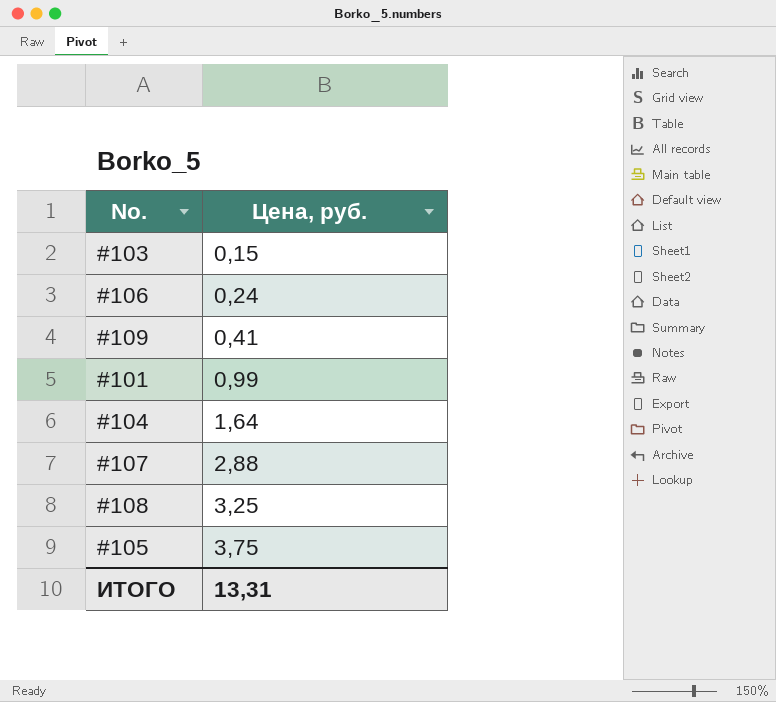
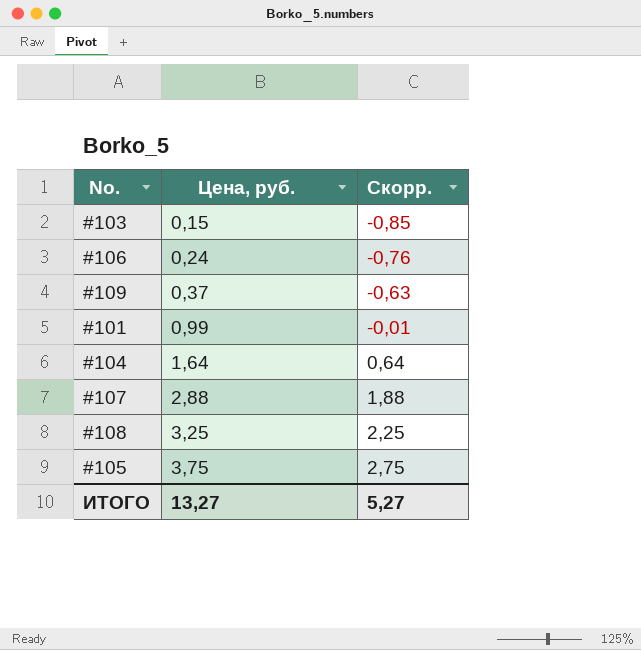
column Скорр. | formula: none -> [Цена, руб.] - 1
#109 | Цена, руб.: 0,41 -> 0,37
ИТОГО | Цена, руб.: 13,31 -> 13,27

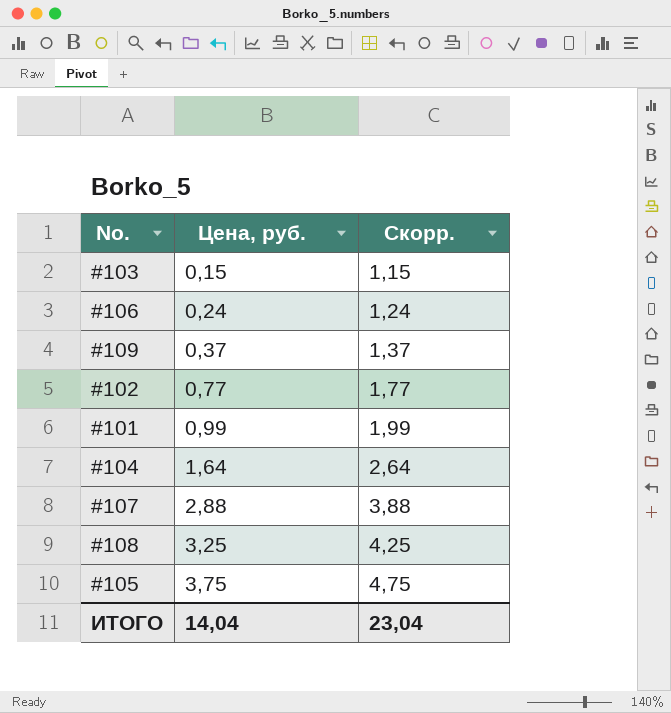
column Скорр. | formula: [Цена, руб.] - 1 -> [Цена, руб.] + 1
row #102: none -> 0,77 | 1,77
ИТОГО | Цена, руб.: 13,27 -> 14,04
ИТОГО | Скорр.: 5,27 -> 23,04

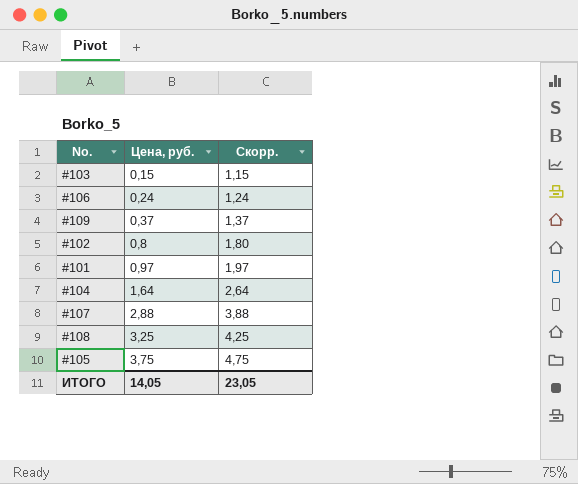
#102 | Цена, руб.: 0,77 -> 0,8
#102 | Скорр.: 1,77 -> 1,80
#101 | Цена, руб.: 0,99 -> 0,97
#101 | Скорр.: 1,99 -> 1,97
ИТОГО | Цена, руб.: 14,04 -> 14,05
ИТОГО | Скорр.: 23,04 -> 23,05

